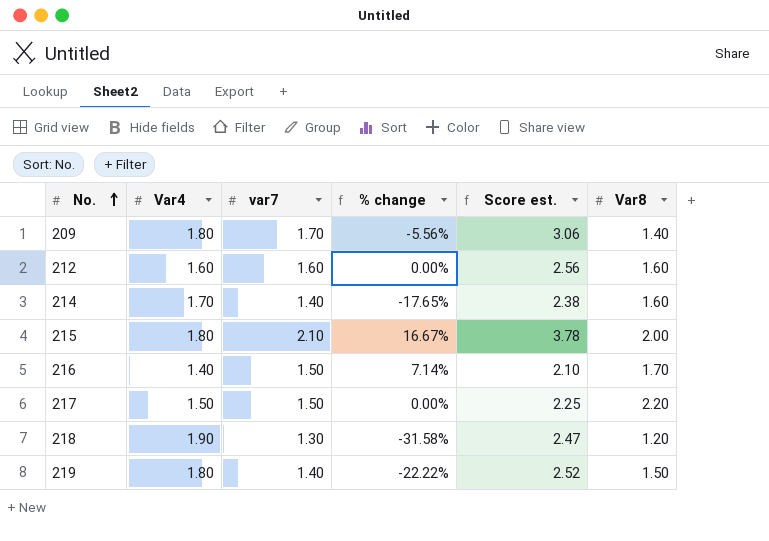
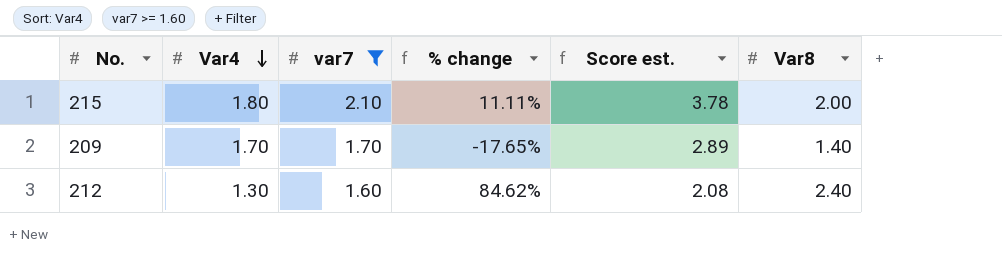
filter: none -> var7 >= 1.60
row order: No. ascending -> Var4 descending
column % change | formula: ([var7] - [Var4]) / [Var4] -> ([Var8] - [Var4]) / [Var4]
209 | Var4: 1.80 -> 1.70
209 | Score est.: 3.06 -> 2.89
212 | Var4: 1.60 -> 1.30
212 | Score est.: 2.56 -> 2.08
212 | Var8: 1.60 -> 2.40

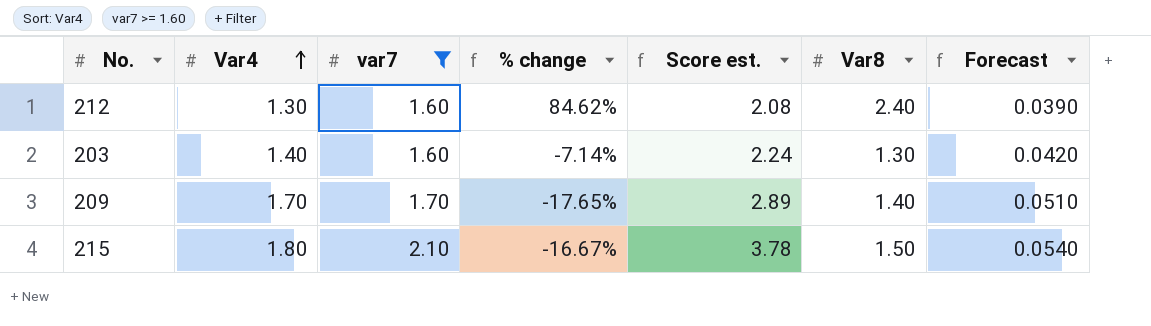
row order: Var4 descending -> Var4 ascending
column Forecast | formula: none -> [Var4] * 0.03
row 203: none -> 1.40 | 1.60 | -7.14% | 2.24 | 1.30 | 0.0420
215 | % change: 11.11% -> -16.67%
215 | Var8: 2.00 -> 1.50

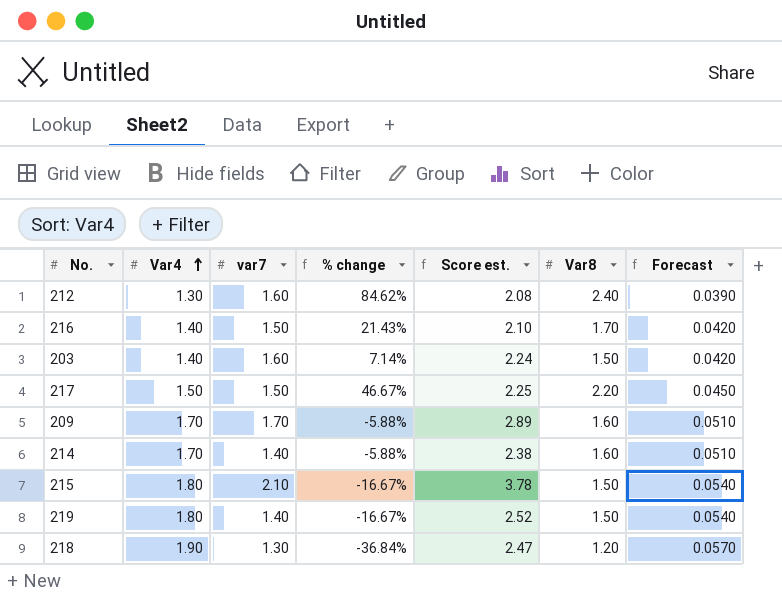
filter: var7 >= 1.60 -> none
203 | % change: -7.14% -> 7.14%
203 | Var8: 1.30 -> 1.50
209 | % change: -17.65% -> -5.88%
209 | Var8: 1.40 -> 1.60

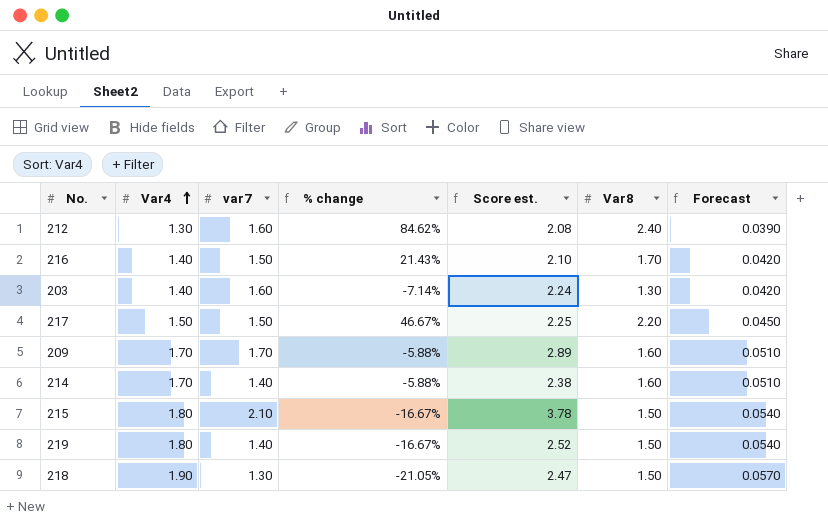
203 | % change: 7.14% -> -7.14%
203 | Var8: 1.50 -> 1.30
218 | % change: -36.84% -> -21.05%
218 | Var8: 1.20 -> 1.50

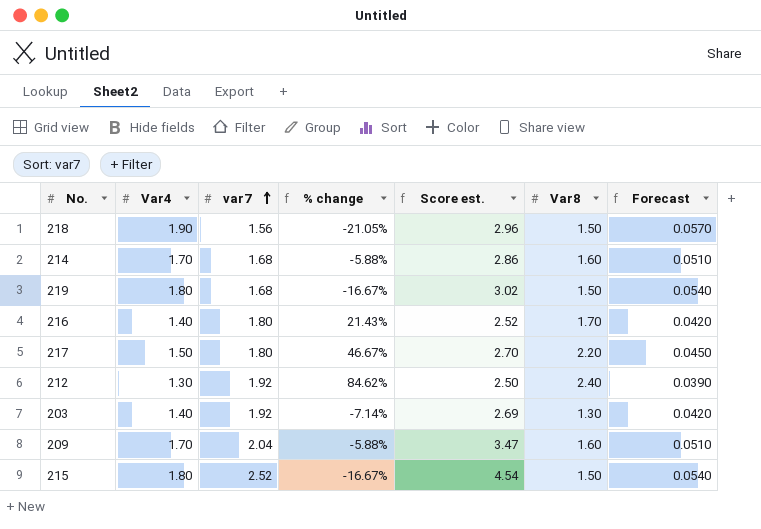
row order: Var4 ascending -> var7 ascending
218 | var7: 1.30 -> 1.56
218 | Score est.: 2.47 -> 2.96
214 | var7: 1.40 -> 1.68
214 | Score est.: 2.38 -> 2.86
219 | var7: 1.40 -> 1.68
219 | Score est.: 2.52 -> 3.02
216 | var7: 1.50 -> 1.80
216 | Score est.: 2.10 -> 2.52
217 | var7: 1.50 -> 1.80
217 | Score est.: 2.25 -> 2.70
212 | var7: 1.60 -> 1.92
212 | Score est.: 2.08 -> 2.50
203 | var7: 1.60 -> 1.92
203 | Score est.: 2.24 -> 2.69
209 | var7: 1.70 -> 2.04
209 | Score est.: 2.89 -> 3.47
215 | var7: 2.10 -> 2.52
215 | Score est.: 3.78 -> 4.54

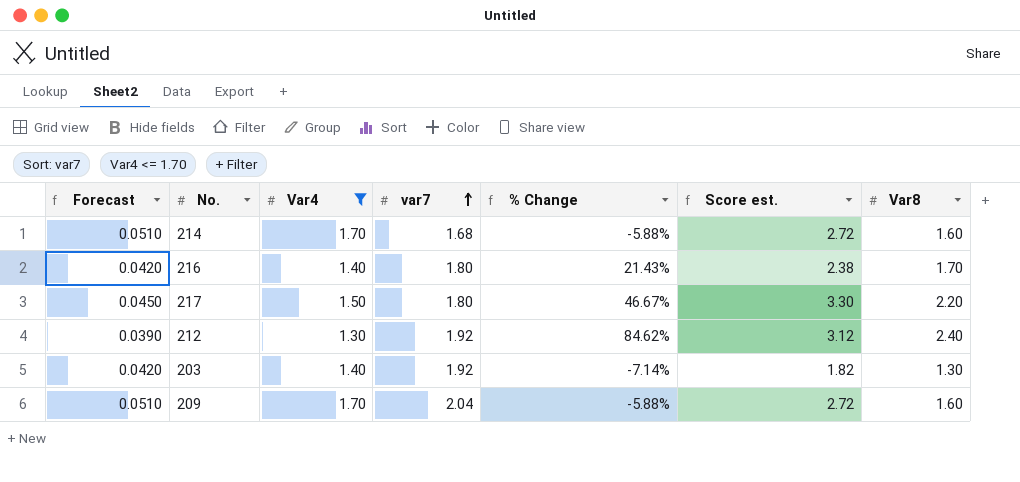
filter: none -> Var4 <= 1.70
column Forecast | position: 7 -> 1
column name: % change -> % Change
column Score est. | formula: [Var4] * [var7] -> [Var4] * [Var8]

